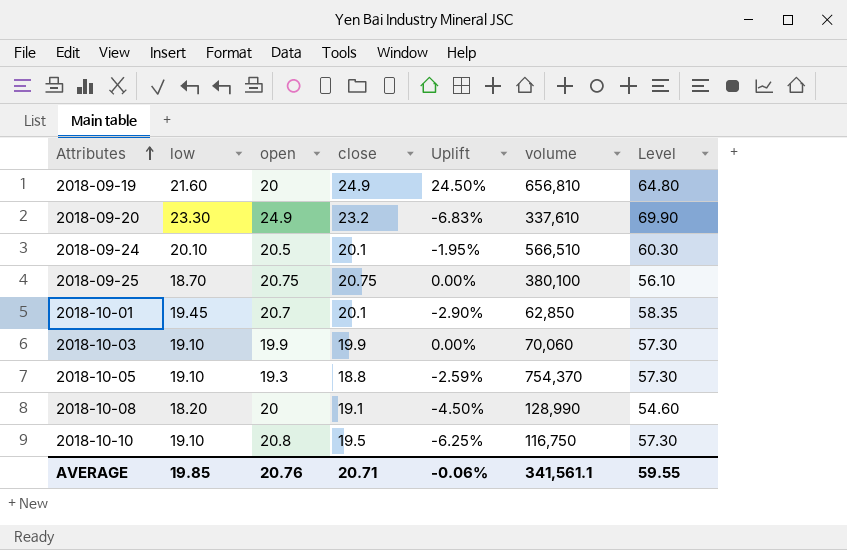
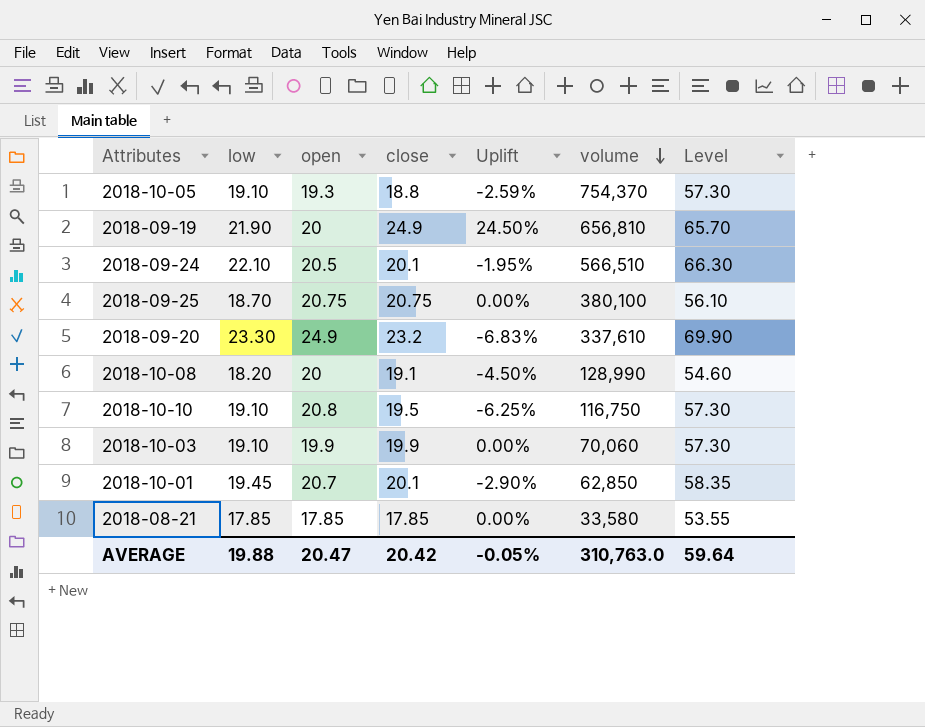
row order: Attributes ascending -> volume descending
2018-09-19 | low: 21.60 -> 21.90
2018-09-19 | Level: 64.80 -> 65.70
2018-09-24 | low: 20.10 -> 22.10
2018-09-24 | Level: 60.30 -> 66.30
row 2018-08-21: none -> 17.85 | 17.85 | 17.85 | 0.00% | 33,580 | 53.55
AVERAGE | low: 19.85 -> 19.88
AVERAGE | open: 20.76 -> 20.47
AVERAGE | close: 20.71 -> 20.42
AVERAGE | Uplift: -0.06% -> -0.05%
AVERAGE | volume: 341,561.1 -> 310,763.0
AVERAGE | Level: 59.55 -> 59.64

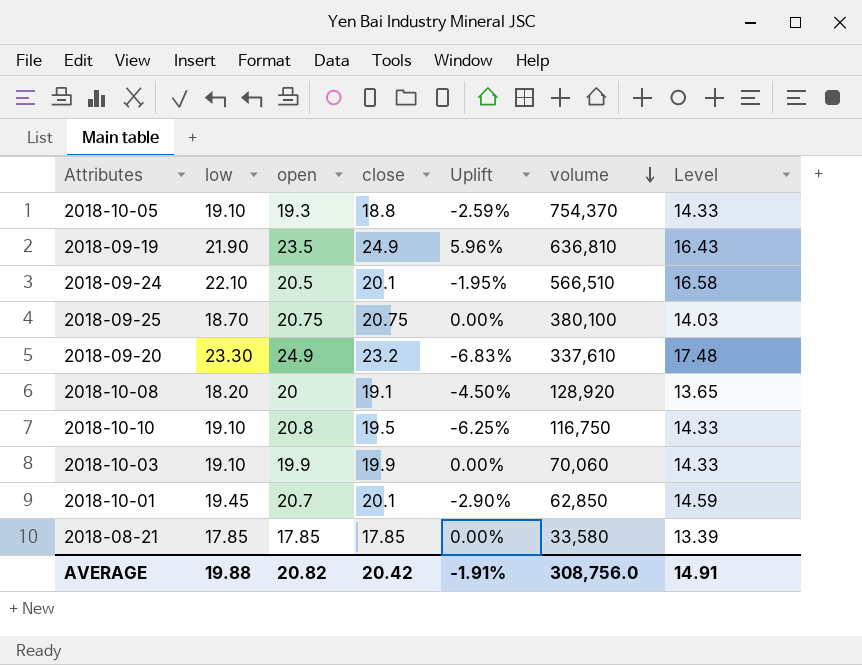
column Level | formula: [low] * 3 -> [low] * 0.75
2018-09-19 | open: 20 -> 23.5
2018-09-19 | Uplift: 24.50% -> 5.96%
2018-09-19 | volume: 656,810 -> 636,810
2018-10-08 | volume: 128,990 -> 128,920
AVERAGE | open: 20.47 -> 20.82
AVERAGE | Uplift: -0.05% -> -1.91%
AVERAGE | volume: 310,763.0 -> 308,756.0
AVERAGE | Level: 59.64 -> 14.91

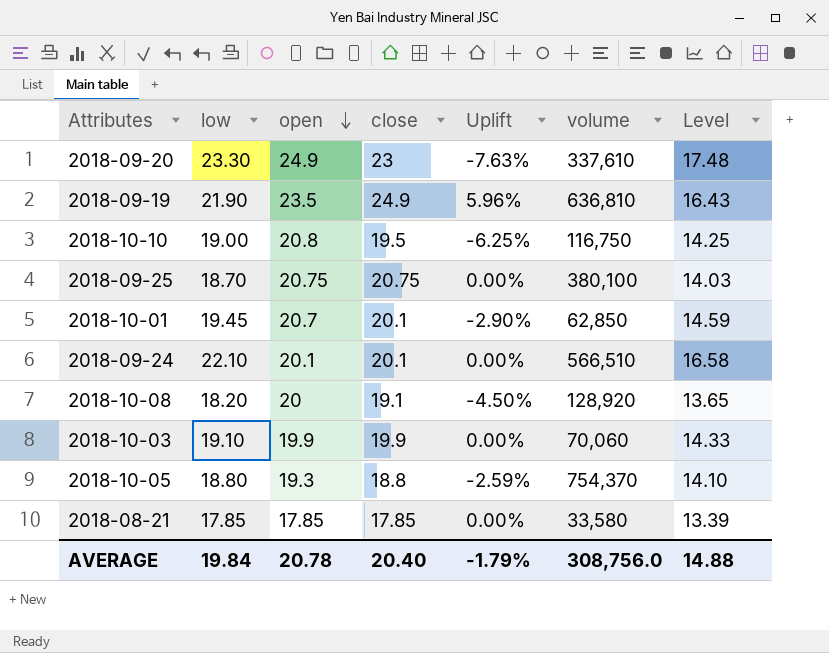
row order: volume descending -> open descending
2018-09-20 | close: 23.2 -> 23
2018-09-20 | Uplift: -6.83% -> -7.63%
2018-10-10 | low: 19.10 -> 19.00
2018-10-10 | Level: 14.33 -> 14.25
2018-09-24 | open: 20.5 -> 20.1
2018-09-24 | Uplift: -1.95% -> 0.00%
2018-10-05 | low: 19.10 -> 18.80
2018-10-05 | Level: 14.33 -> 14.10
AVERAGE | low: 19.88 -> 19.84
AVERAGE | open: 20.82 -> 20.78
AVERAGE | close: 20.42 -> 20.40
AVERAGE | Uplift: -1.91% -> -1.79%
AVERAGE | Level: 14.91 -> 14.88

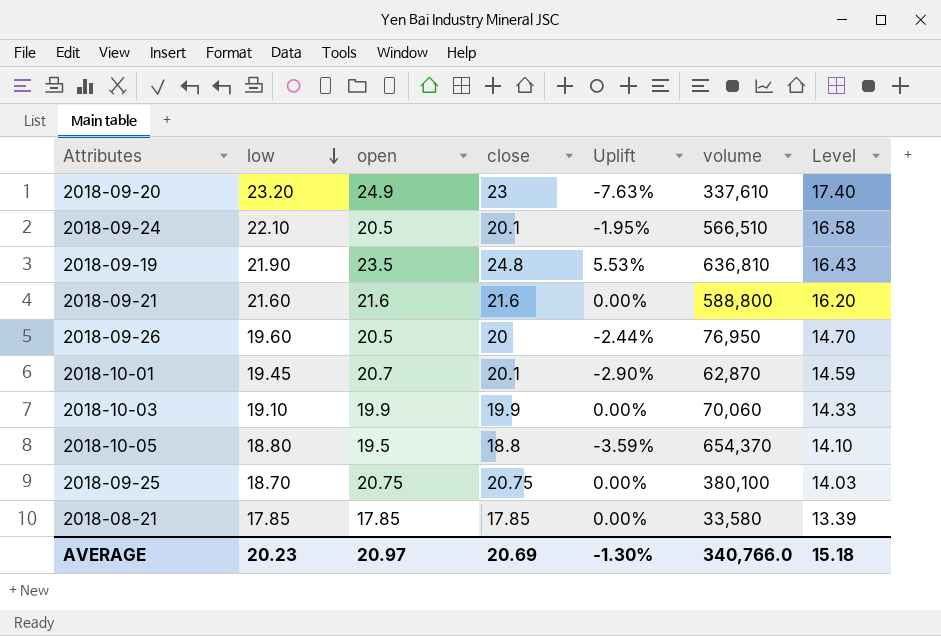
row order: open descending -> low descending
row 2018-10-10: 19.00 | 20.8 | 19.5 | -6.25% | 116,750 | 14.25 -> none
row 2018-10-08: 18.20 | 20 | 19.1 | -4.50% | 128,920 | 13.65 -> none
2018-09-20 | low: 23.30 -> 23.20
2018-09-20 | Level: 17.48 -> 17.40
2018-09-24 | open: 20.1 -> 20.5
2018-09-24 | Uplift: 0.00% -> -1.95%
2018-09-19 | close: 24.9 -> 24.8
2018-09-19 | Uplift: 5.96% -> 5.53%
row 2018-09-21: none -> 21.60 | 21.6 | 21.6 | 0.00% | 588,800 | 16.20
row 2018-09-26: none -> 19.60 | 20.5 | 20 | -2.44% | 76,950 | 14.70
2018-10-01 | volume: 62,850 -> 62,870
2018-10-05 | open: 19.3 -> 19.5
2018-10-05 | Uplift: -2.59% -> -3.59%
2018-10-05 | volume: 754,370 -> 654,370
AVERAGE | low: 19.84 -> 20.23
AVERAGE | open: 20.78 -> 20.97
AVERAGE | close: 20.40 -> 20.69
AVERAGE | Uplift: -1.79% -> -1.30%
AVERAGE | volume: 308,756.0 -> 340,766.0
AVERAGE | Level: 14.88 -> 15.18

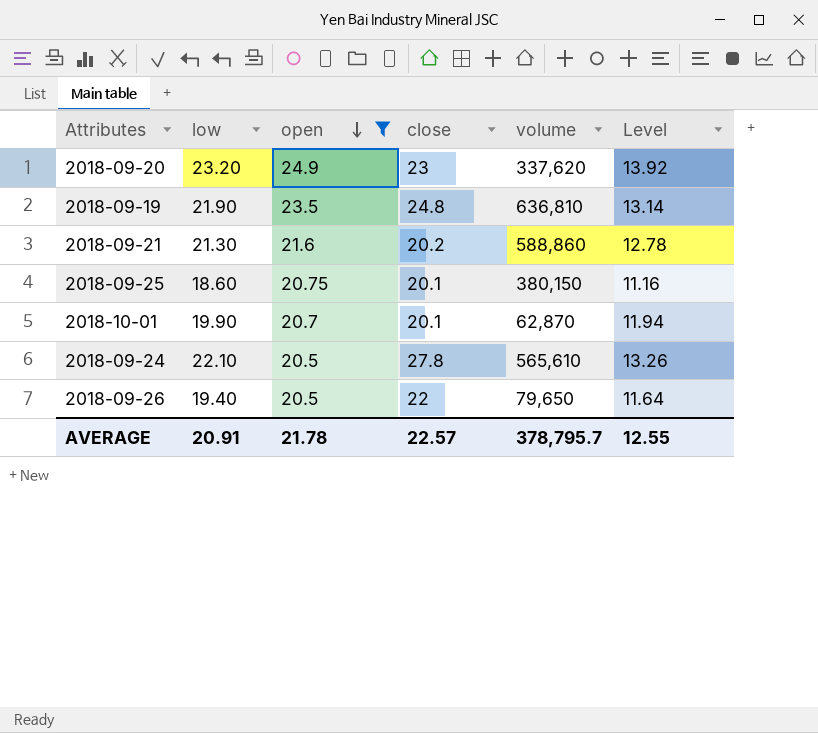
filter: none -> open >= 20.5
row order: low descending -> open descending
column Uplift | formula: ([close] - [open]) / [open] -> none
column Level | formula: [low] * 0.75 -> [low] * 0.6
2018-09-20 | volume: 337,610 -> 337,620
2018-09-21 | low: 21.60 -> 21.30
2018-09-21 | close: 21.6 -> 20.2
2018-09-21 | volume: 588,800 -> 588,860
2018-09-25 | low: 18.70 -> 18.60
2018-09-25 | close: 20.75 -> 20.1
2018-09-25 | volume: 380,100 -> 380,150
2018-10-01 | low: 19.45 -> 19.90
2018-09-24 | close: 20.1 -> 27.8
2018-09-24 | volume: 566,510 -> 565,610
2018-09-26 | low: 19.60 -> 19.40
2018-09-26 | close: 20 -> 22
2018-09-26 | volume: 76,950 -> 79,650
AVERAGE | low: 20.23 -> 20.91
AVERAGE | open: 20.97 -> 21.78
AVERAGE | close: 20.69 -> 22.57
AVERAGE | volume: 340,766.0 -> 378,795.7
AVERAGE | Level: 15.18 -> 12.55

